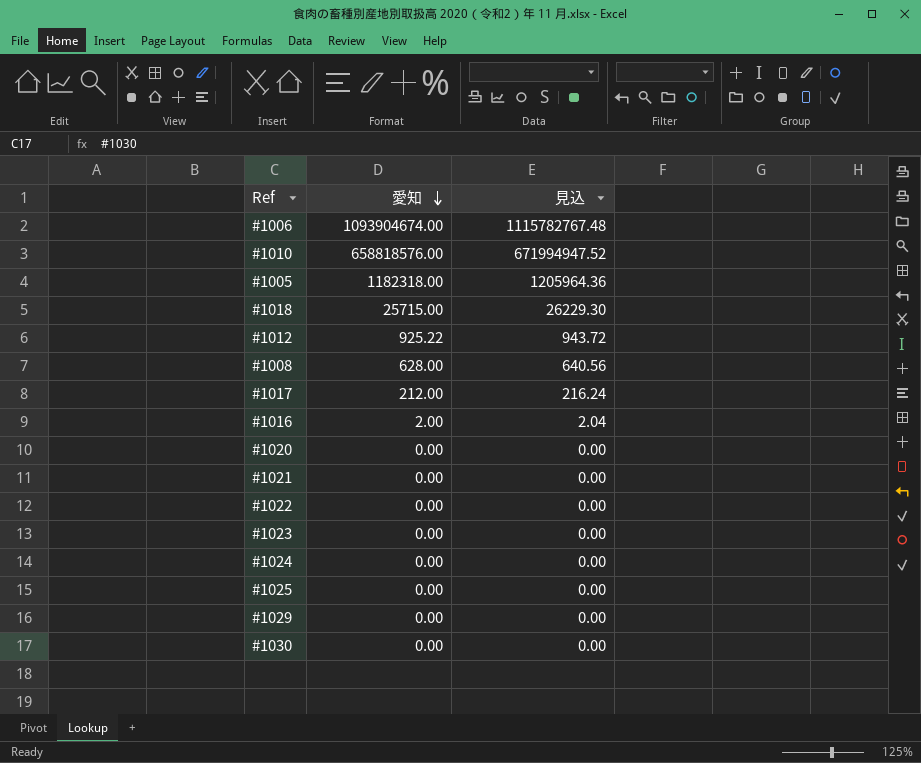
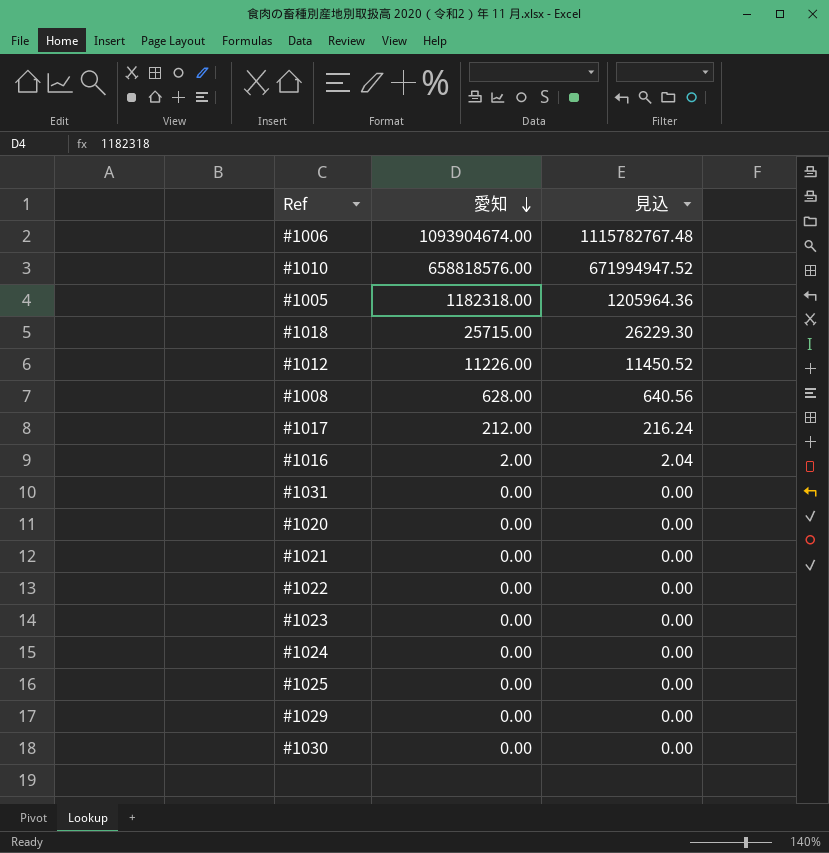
#1012 | 愛知: 925.22 -> 11226.00
#1012 | 見込: 943.72 -> 11450.52
row #1031: none -> 0.00 | 0.00

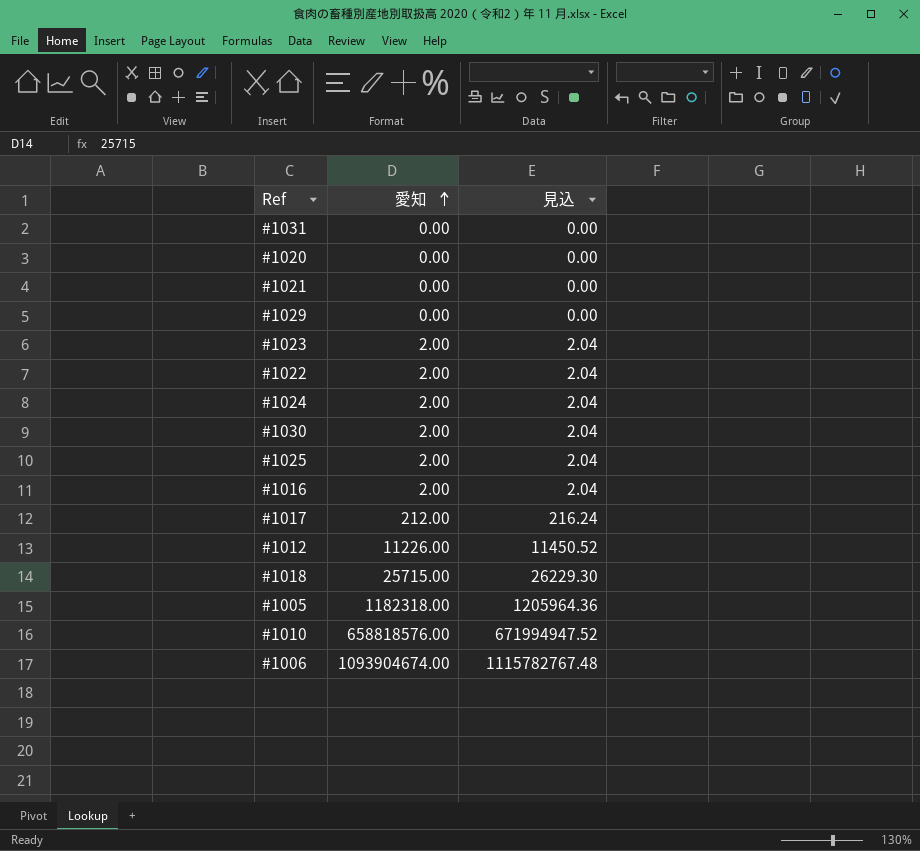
row order: 愛知 descending -> 愛知 ascending
row #1008: 628.00 | 640.56 -> none
#1023 | 愛知: 0.00 -> 2.00
#1023 | 見込: 0.00 -> 2.04
#1022 | 愛知: 0.00 -> 2.00
#1022 | 見込: 0.00 -> 2.04
#1024 | 愛知: 0.00 -> 2.00
#1024 | 見込: 0.00 -> 2.04
#1030 | 愛知: 0.00 -> 2.00
#1030 | 見込: 0.00 -> 2.04
#1025 | 愛知: 0.00 -> 2.00
#1025 | 見込: 0.00 -> 2.04

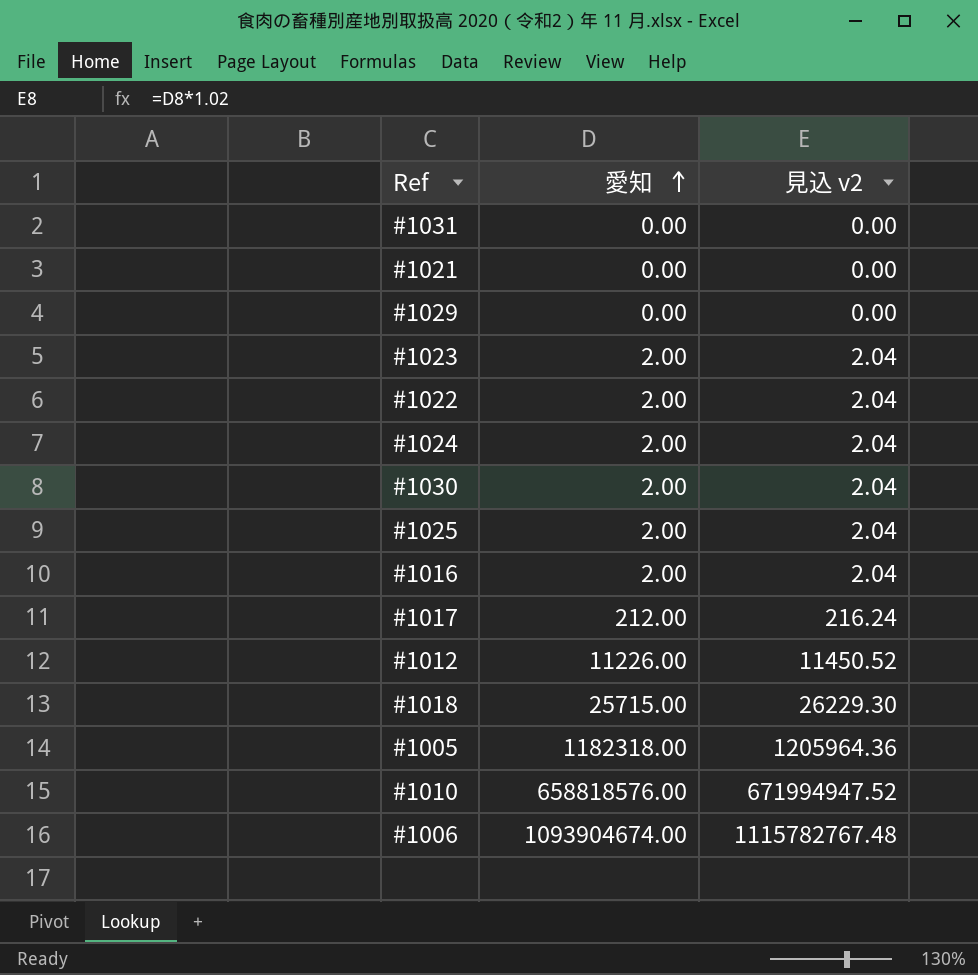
column name: 見込 -> 見込 v2
row #1020: 0.00 | 0.00 -> none

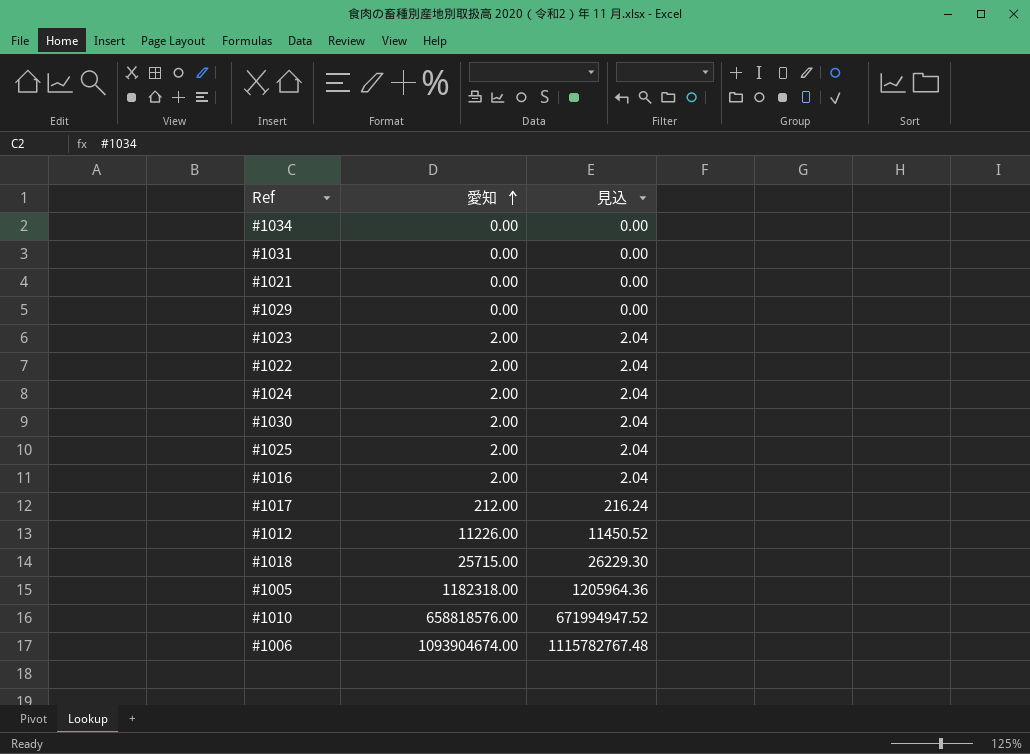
column name: 見込 v2 -> 見込
row #1034: none -> 0.00 | 0.00

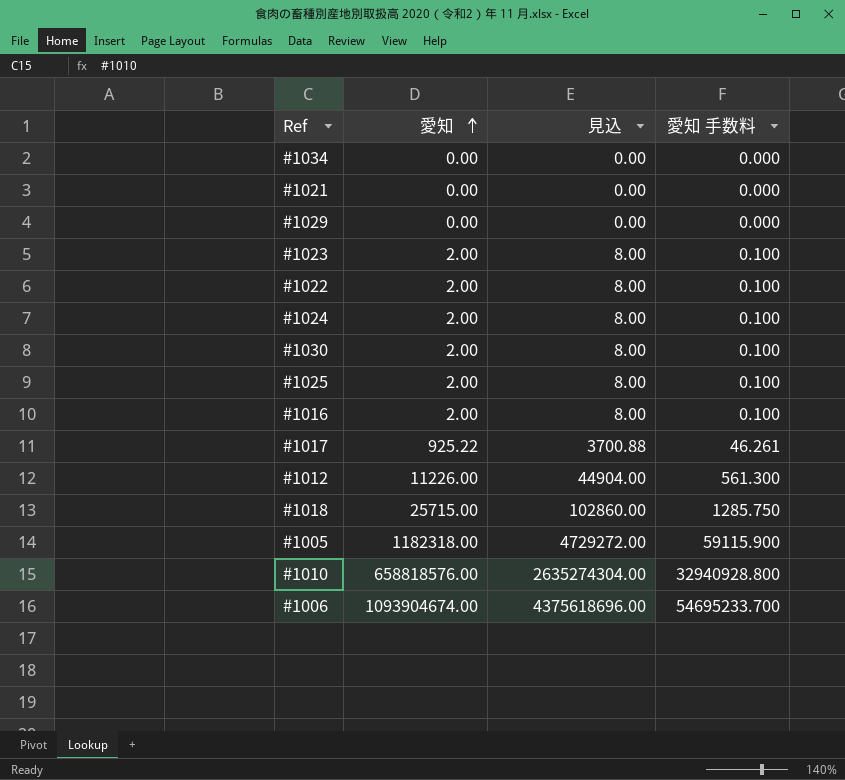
column 見込 | formula: [愛知] * 1.02 -> [愛知] * 4
column 愛知 手数料 | formula: none -> [愛知] * 0.05
row #1031: 0.00 | 0.00 -> none
#1017 | 愛知: 212.00 -> 925.22

